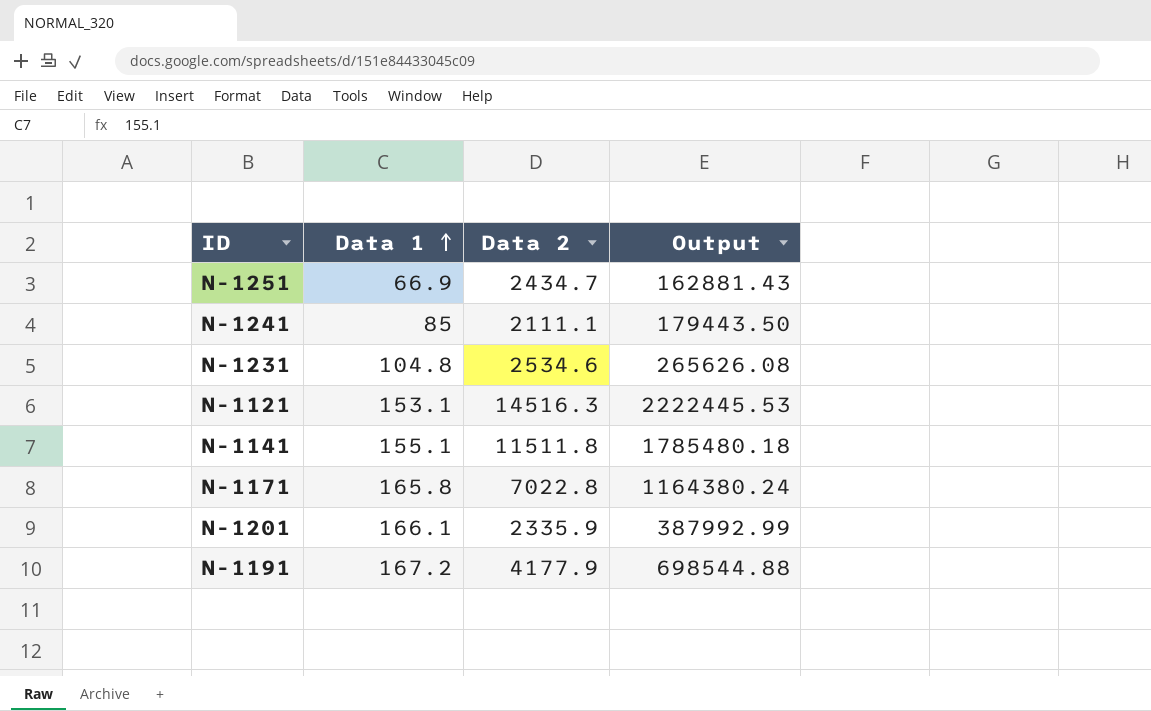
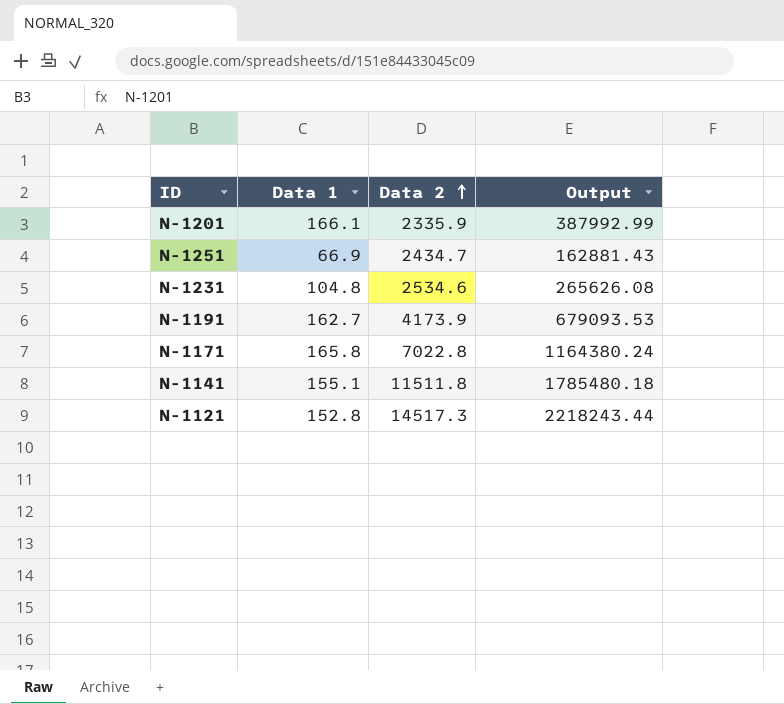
row order: Data 1 ascending -> Data 2 ascending
row N-1241: 85 | 2111.1 | 179443.50 -> none
N-1191 | Data 1: 167.2 -> 162.7
N-1191 | Data 2: 4177.9 -> 4173.9
N-1191 | Output: 698544.88 -> 679093.53
N-1121 | Data 1: 153.1 -> 152.8
N-1121 | Data 2: 14516.3 -> 14517.3
N-1121 | Output: 2222445.53 -> 2218243.44

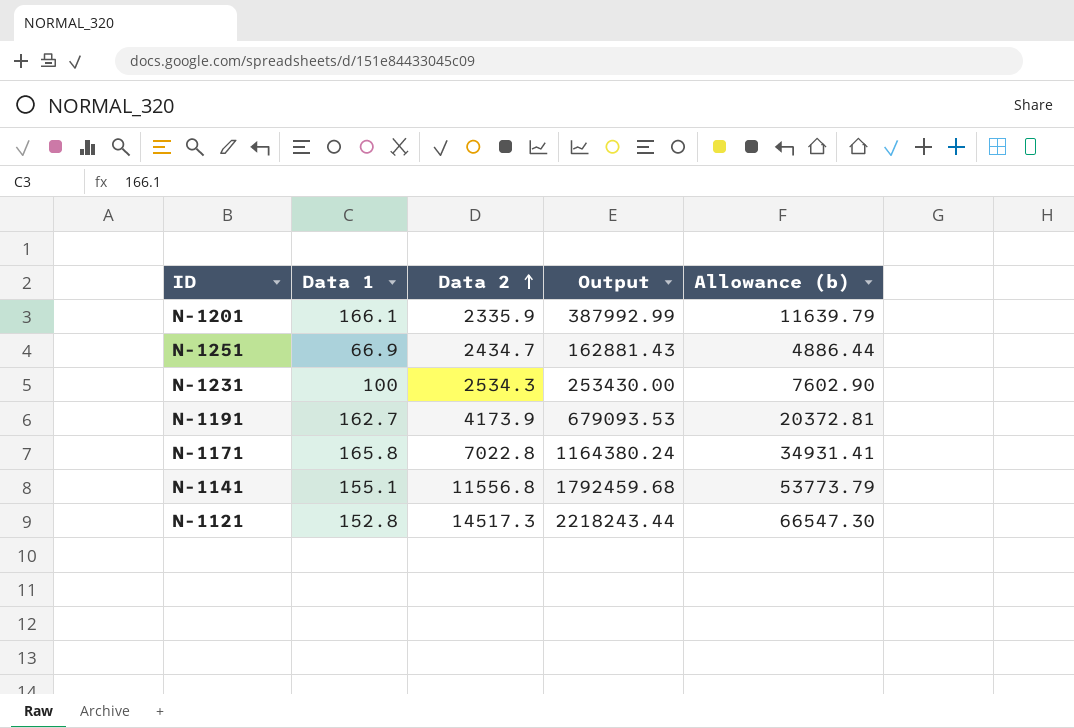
column Allowance (b) | formula: none -> [Output] * 0.03
N-1231 | Data 1: 104.8 -> 100
N-1231 | Data 2: 2534.6 -> 2534.3
N-1231 | Output: 265626.08 -> 253430.00
N-1141 | Data 2: 11511.8 -> 11556.8
N-1141 | Output: 1785480.18 -> 1792459.68

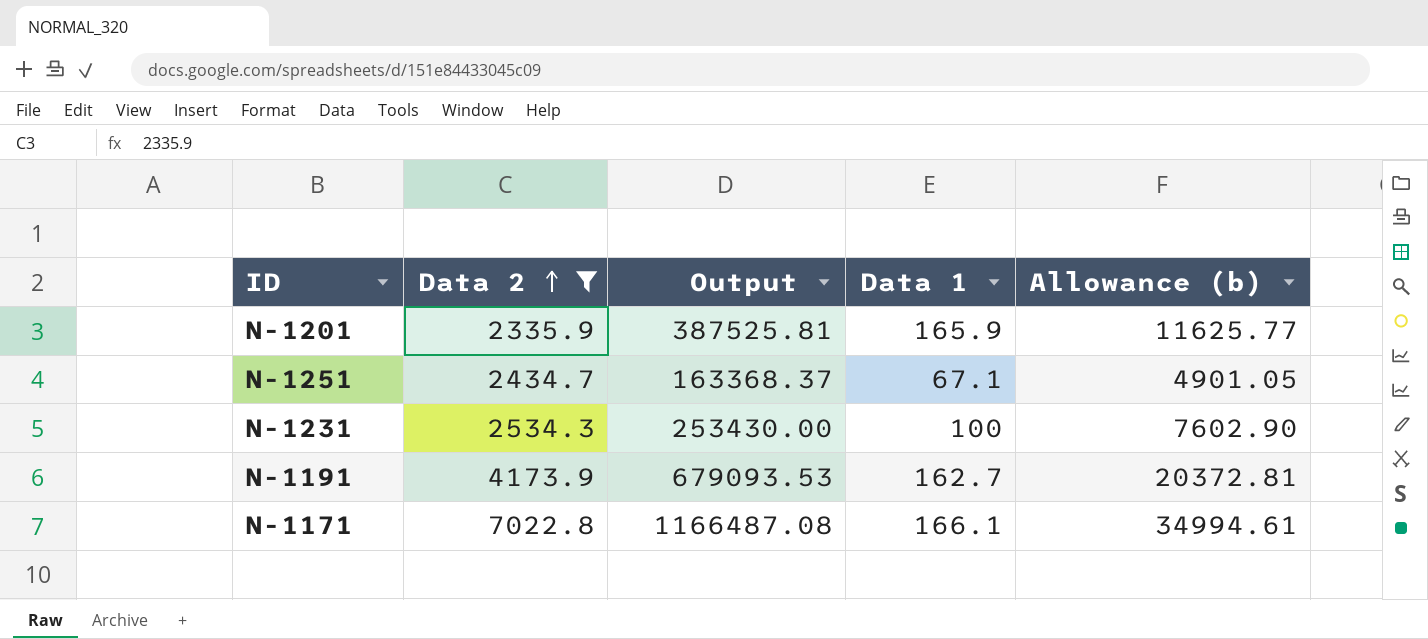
filter: none -> Data 2 <= 7022.8
column Data 1 | position: 2 -> 4
N-1201 | Output: 387992.99 -> 387525.81
N-1201 | Data 1: 166.1 -> 165.9
N-1201 | Allowance (b): 11639.79 -> 11625.77
N-1251 | Output: 162881.43 -> 163368.37
N-1251 | Data 1: 66.9 -> 67.1
N-1251 | Allowance (b): 4886.44 -> 4901.05
N-1171 | Output: 1164380.24 -> 1166487.08
N-1171 | Data 1: 165.8 -> 166.1
N-1171 | Allowance (b): 34931.41 -> 34994.61

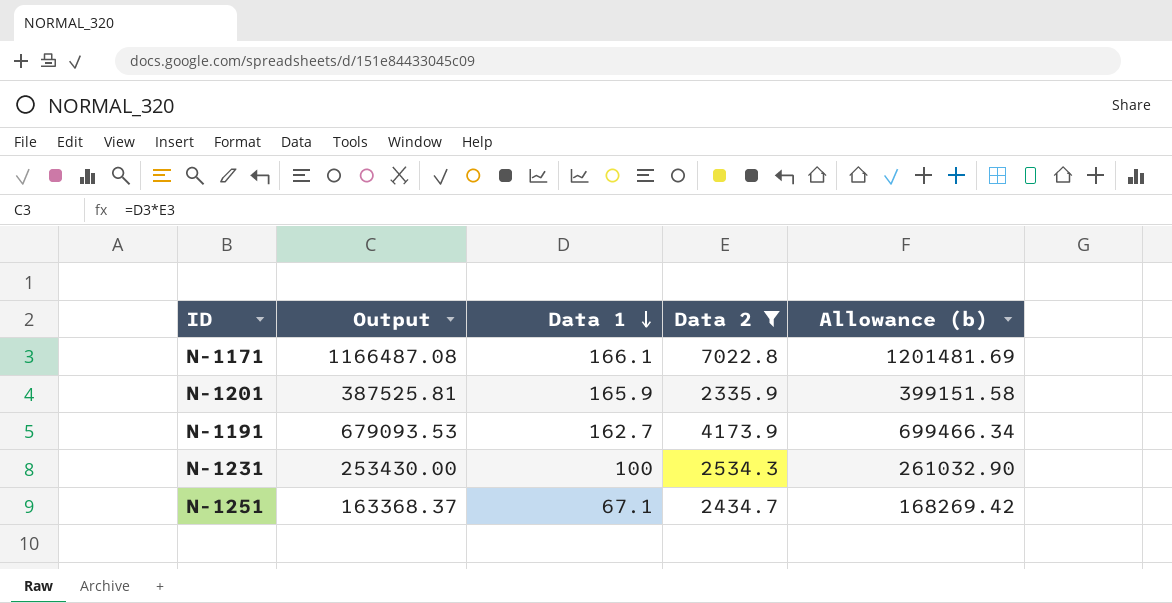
row order: Data 2 ascending -> Data 1 descending
column Data 2 | position: 2 -> 4
column Allowance (b) | formula: [Output] * 0.03 -> [Output] * 1.03

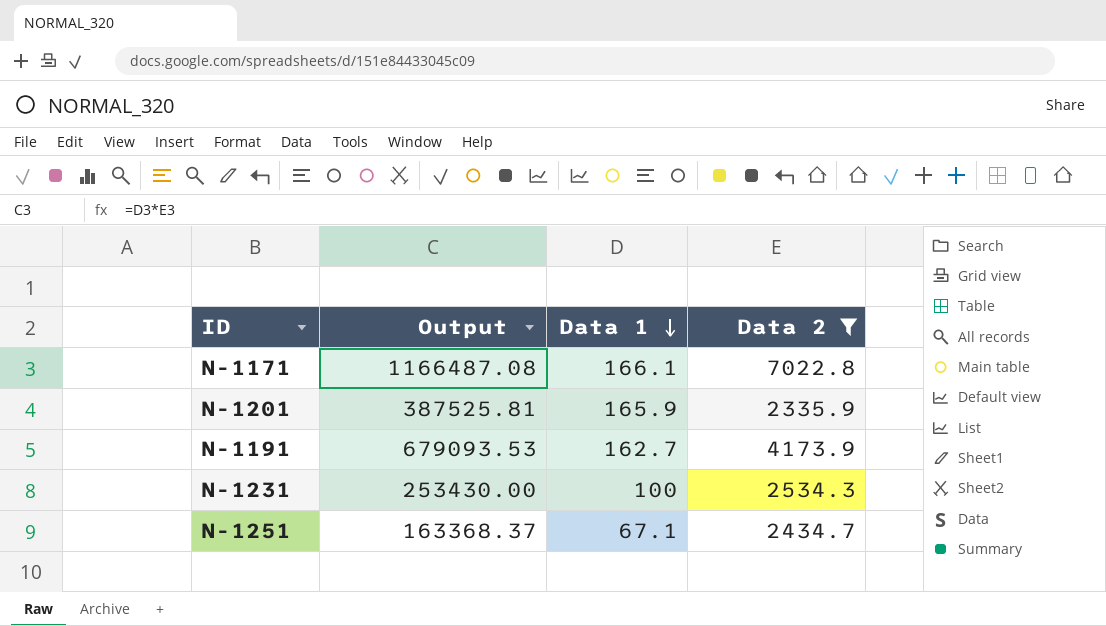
column Allowance (b) | formula: [Output] * 1.03 -> none

